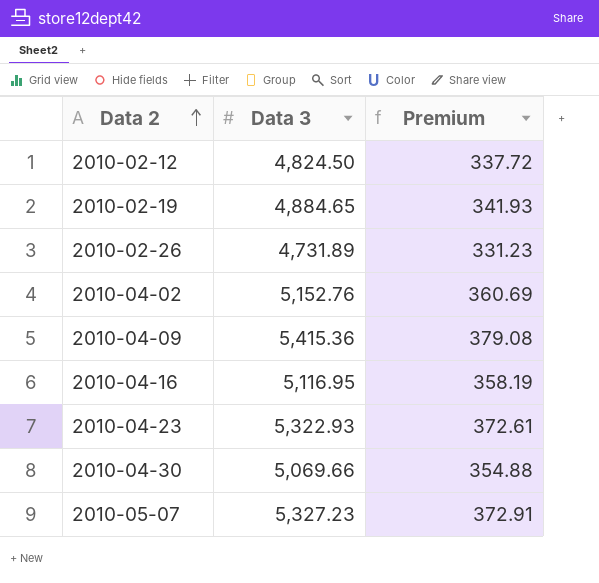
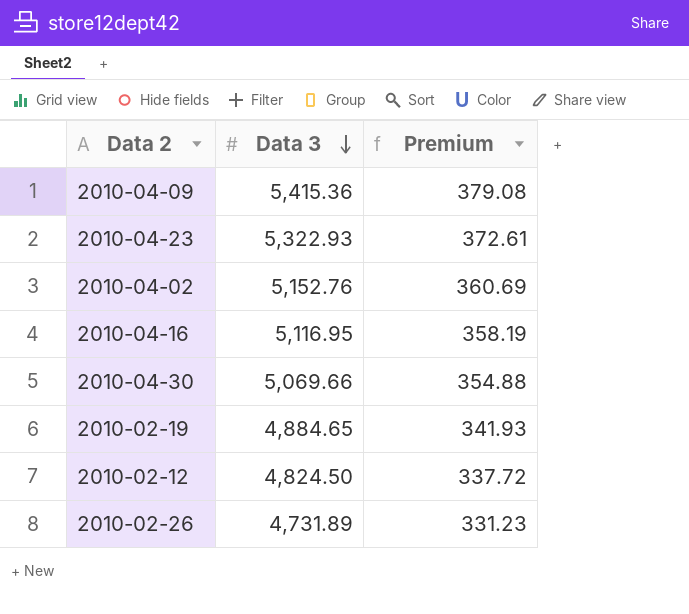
row order: Data 2 ascending -> Data 3 descending
row 2010-05-07: 5,327.23 | 372.91 -> none

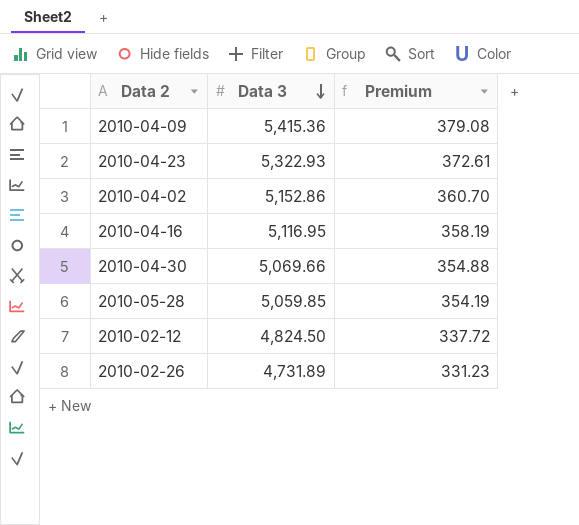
row 2010-02-19: 4,884.65 | 341.93 -> none
2010-04-02 | Data 3: 5,152.76 -> 5,152.86
2010-04-02 | Premium: 360.69 -> 360.70
row 2010-05-28: none -> 5,059.85 | 354.19

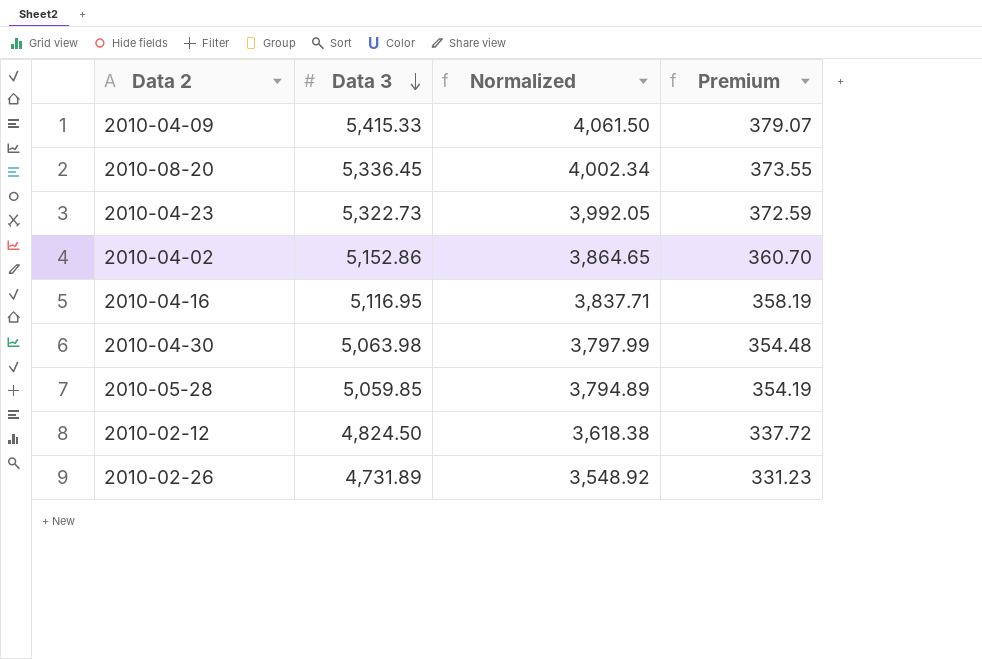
column Normalized | formula: none -> [Data 3] * 0.75
2010-04-09 | Data 3: 5,415.36 -> 5,415.33
2010-04-09 | Premium: 379.08 -> 379.07
row 2010-08-20: none -> 5,336.45 | 4,002.34 | 373.55
2010-04-23 | Data 3: 5,322.93 -> 5,322.73
2010-04-23 | Premium: 372.61 -> 372.59
2010-04-30 | Data 3: 5,069.66 -> 5,063.98
2010-04-30 | Premium: 354.88 -> 354.48

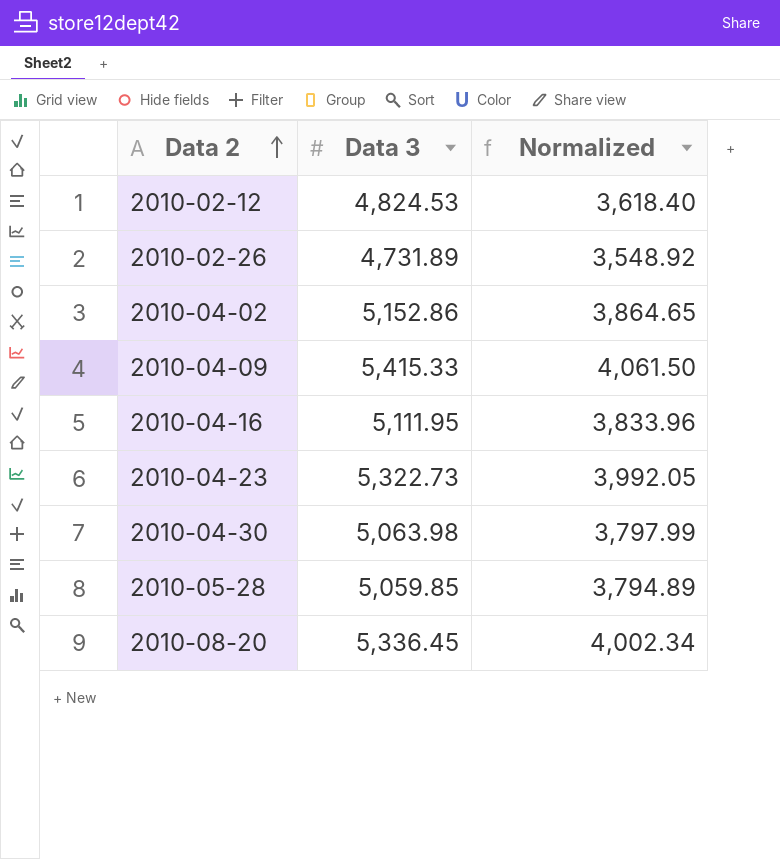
row order: Data 3 descending -> Data 2 ascending
column Premium | formula: [Data 3] * 0.07 -> none
2010-02-12 | Data 3: 4,824.50 -> 4,824.53
2010-02-12 | Normalized: 3,618.38 -> 3,618.40
2010-04-16 | Data 3: 5,116.95 -> 5,111.95
2010-04-16 | Normalized: 3,837.71 -> 3,833.96

